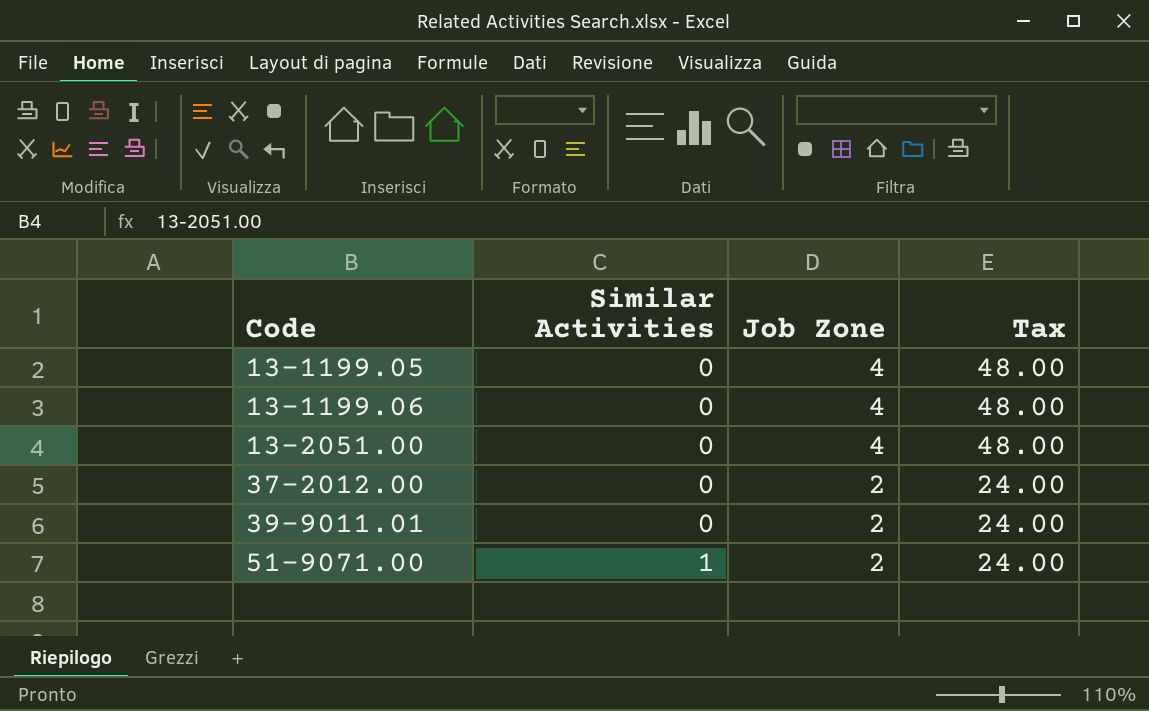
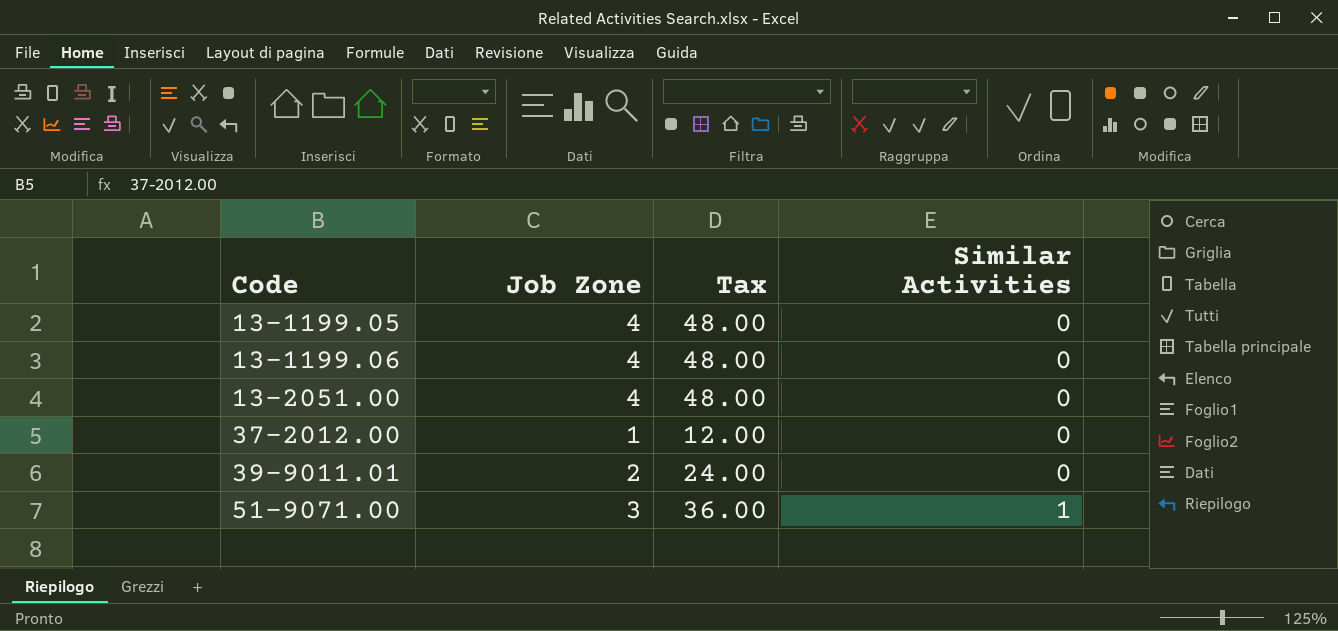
column Similar Activities | position: 2 -> 4
37-2012.00 | Job Zone: 2 -> 1
37-2012.00 | Tax: 24.00 -> 12.00
51-9071.00 | Job Zone: 2 -> 3
51-9071.00 | Tax: 24.00 -> 36.00

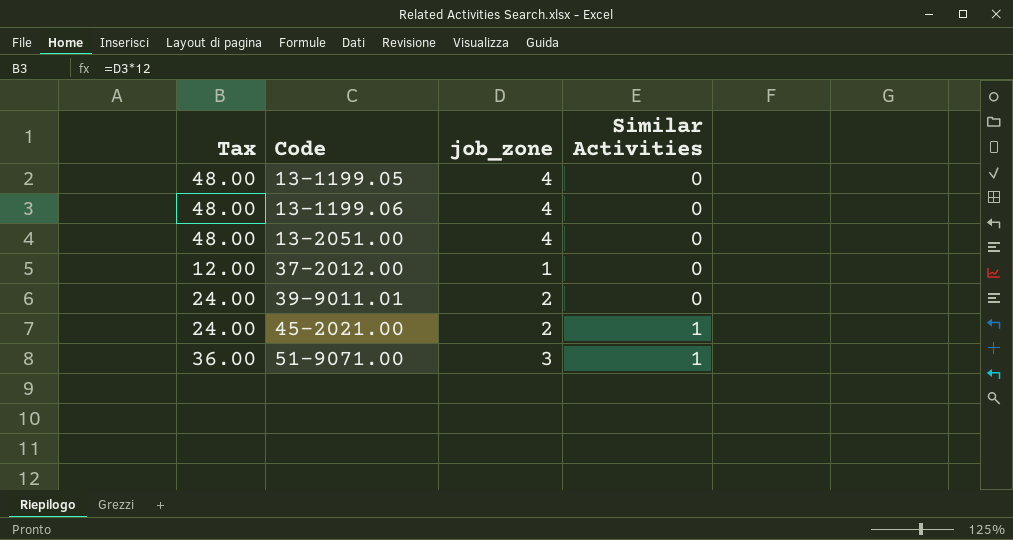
column Tax | position: 3 -> 1
column name: Job Zone -> job_zone
row 45-2021.00: none -> 24.00 | 2 | 1

